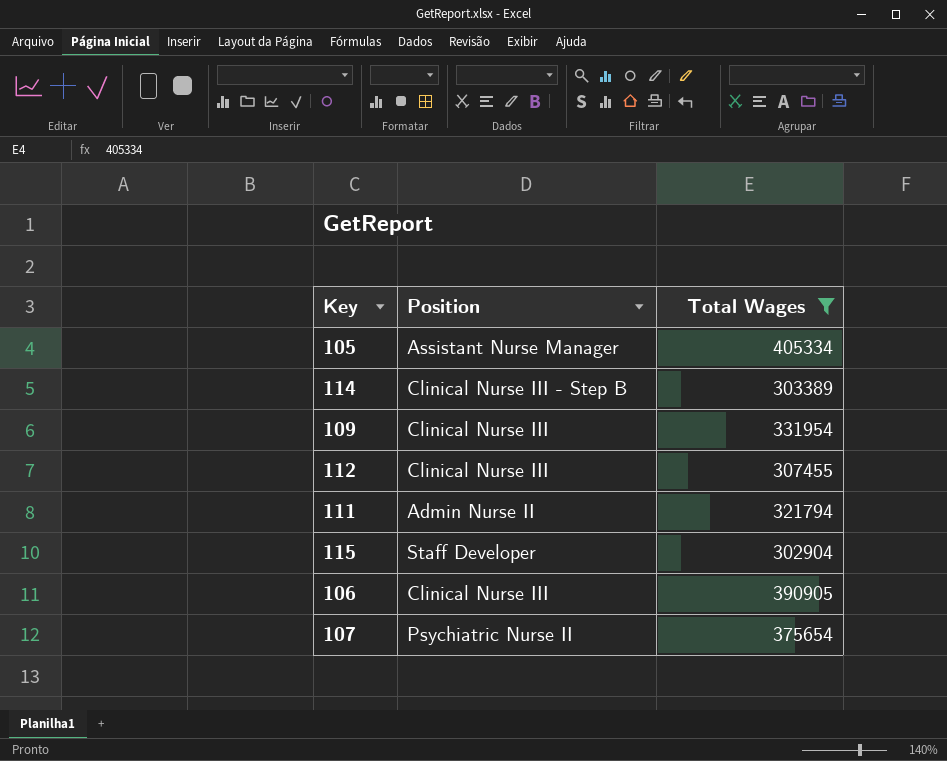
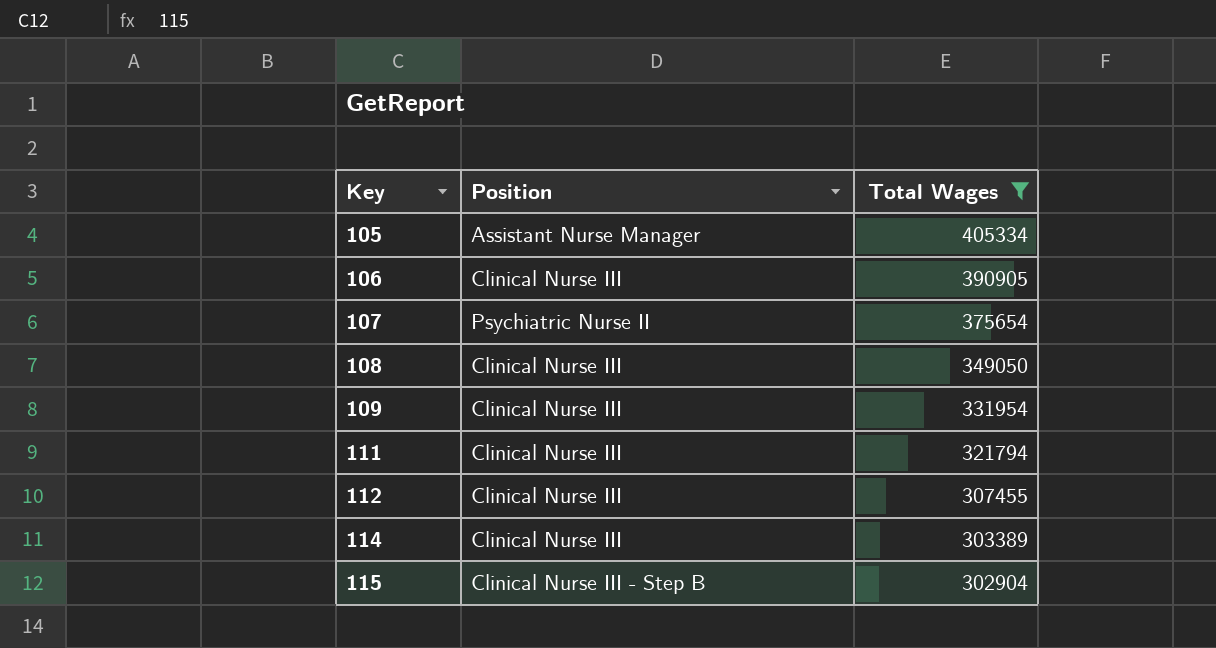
row order: none -> Key ascending
row 108: none -> Clinical Nurse III | 349050
111 | Position: Admin Nurse II -> Clinical Nurse III
114 | Position: Clinical Nurse III - Step B -> Clinical Nurse III
115 | Position: Staff Developer -> Clinical Nurse III - Step B

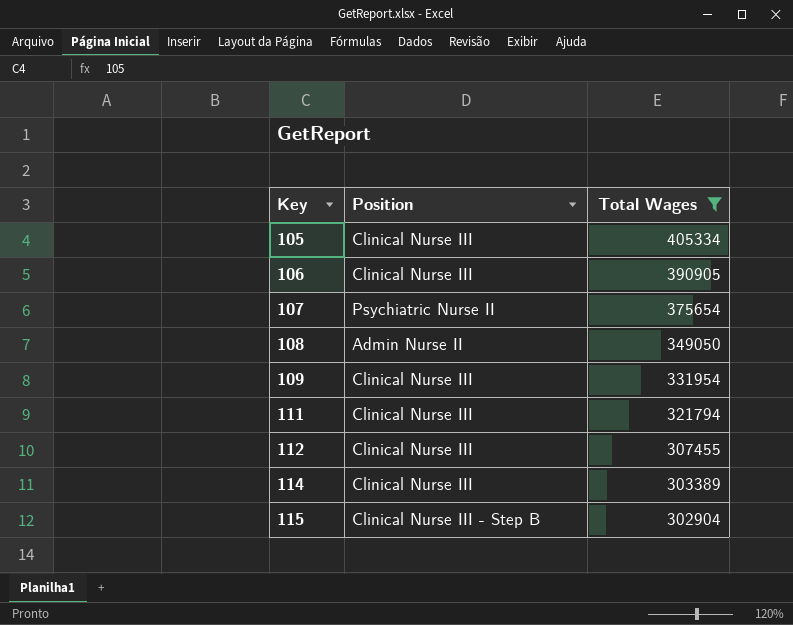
105 | Position: Assistant Nurse Manager -> Clinical Nurse III
108 | Position: Clinical Nurse III -> Admin Nurse II

